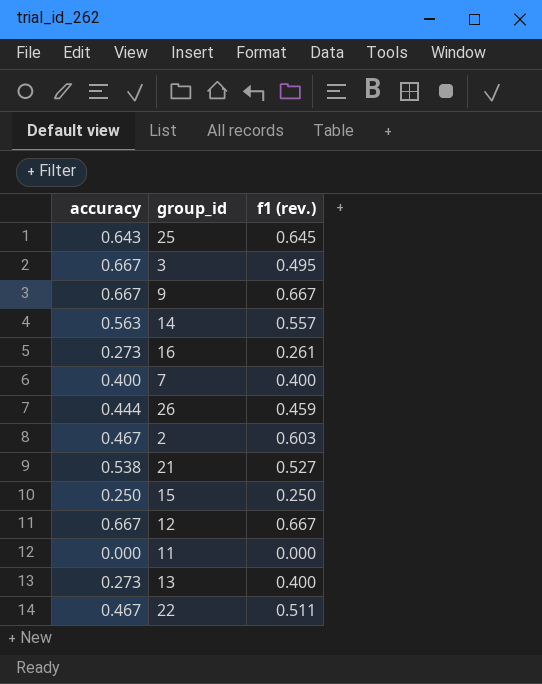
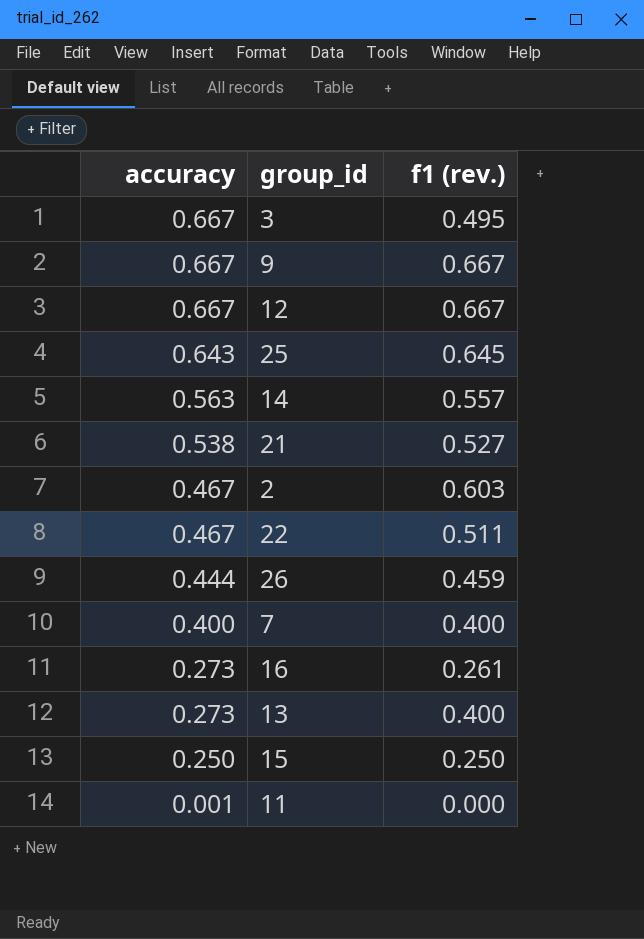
row order: none -> accuracy descending
11 | accuracy: 0.000 -> 0.001

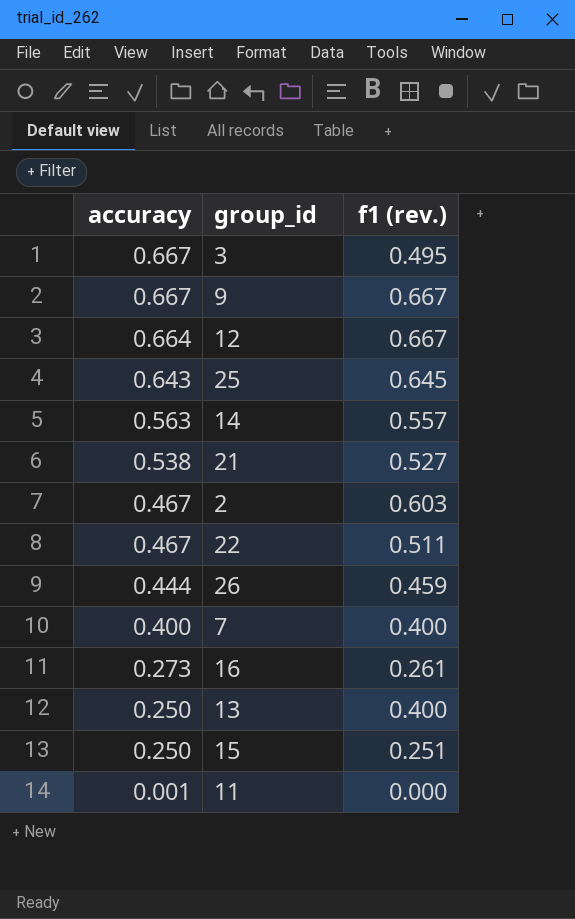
12 | accuracy: 0.667 -> 0.664
13 | accuracy: 0.273 -> 0.250
15 | f1 (rev.): 0.250 -> 0.251

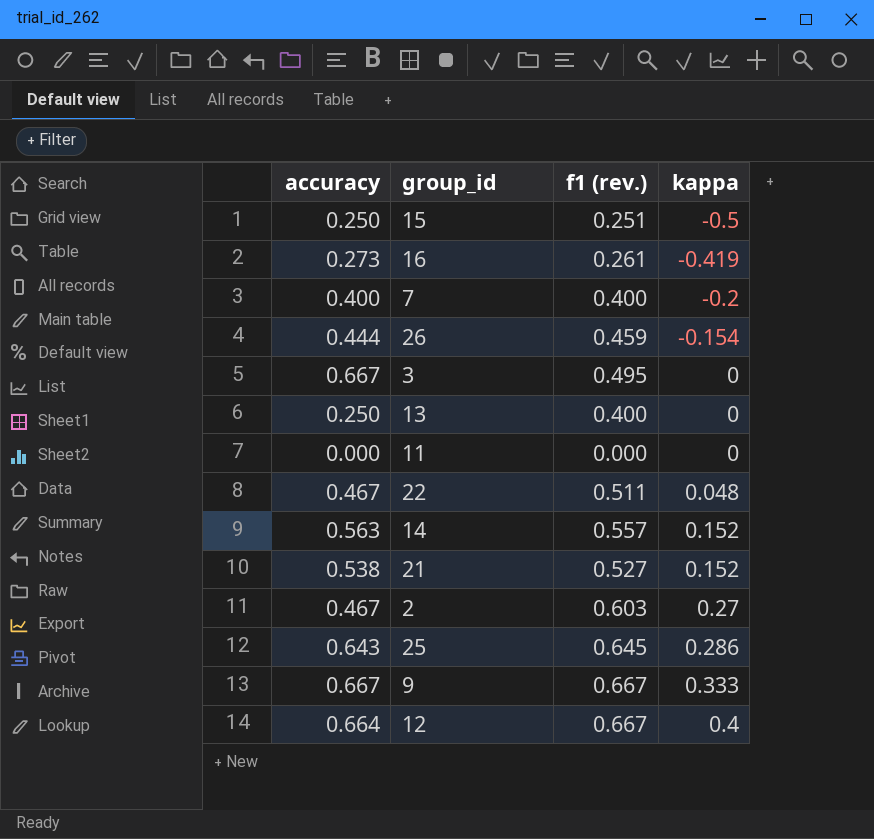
row order: accuracy descending -> kappa ascending
column kappa | position: none -> 4
11 | accuracy: 0.001 -> 0.000

